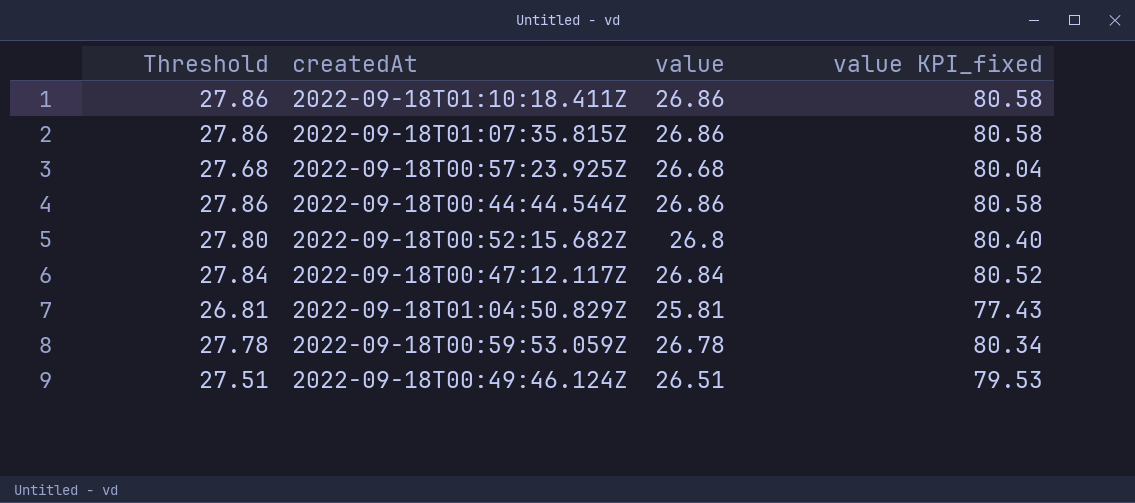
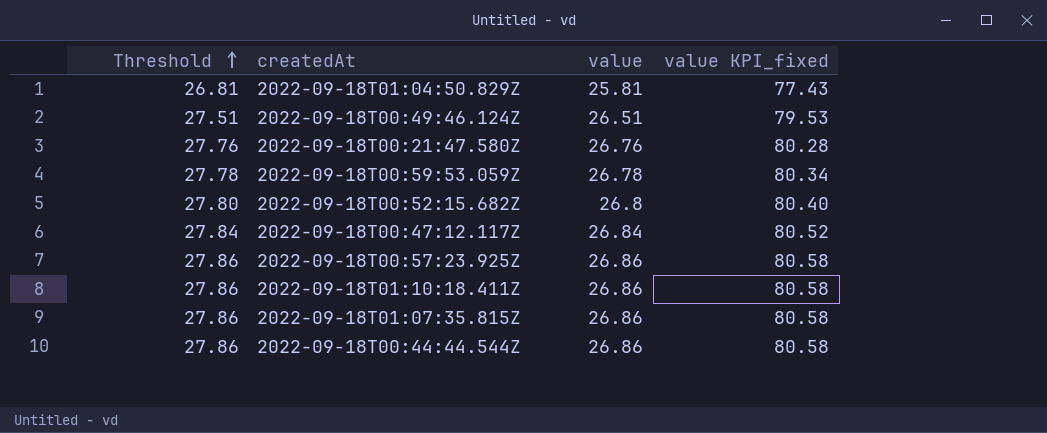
row order: none -> Threshold ascending
row 2022-09-18T00:21:47.580Z: none -> 27.76 | 26.76 | 80.28
2022-09-18T00:57:23.925Z | Threshold: 27.68 -> 27.86
2022-09-18T00:57:23.925Z | value: 26.68 -> 26.86
2022-09-18T00:57:23.925Z | value KPI_fixed: 80.04 -> 80.58

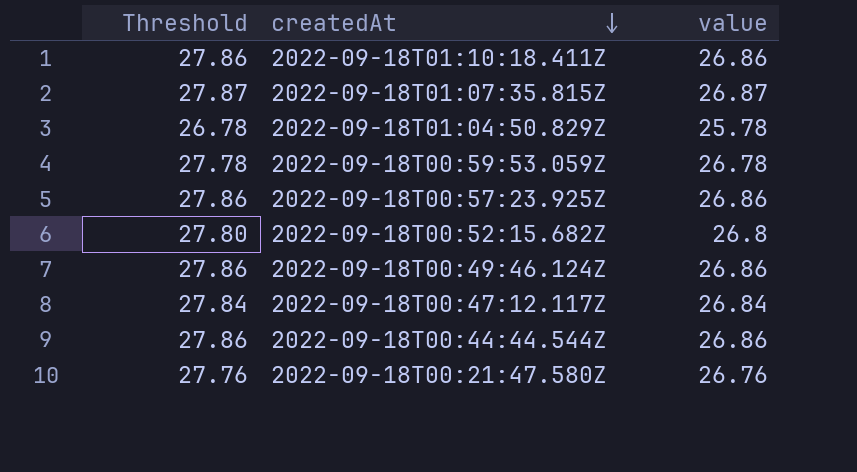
row order: Threshold ascending -> createdAt descending
column value KPI_fixed | formula: [value] * 3 -> none
2022-09-18T01:07:35.815Z | Threshold: 27.86 -> 27.87
2022-09-18T01:07:35.815Z | value: 26.86 -> 26.87
2022-09-18T01:04:50.829Z | Threshold: 26.81 -> 26.78
2022-09-18T01:04:50.829Z | value: 25.81 -> 25.78
2022-09-18T00:49:46.124Z | Threshold: 27.51 -> 27.86
2022-09-18T00:49:46.124Z | value: 26.51 -> 26.86

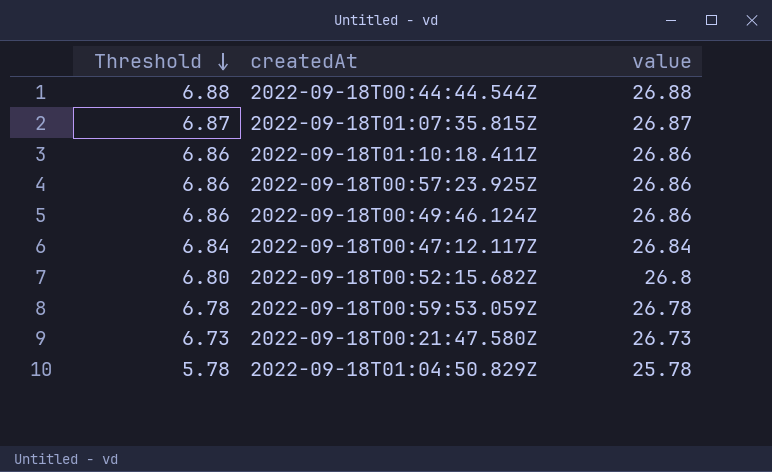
row order: createdAt descending -> Threshold descending
column Threshold | formula: [value] + 1 -> [value] - 20
2022-09-18T00:44:44.544Z | value: 26.86 -> 26.88
2022-09-18T00:21:47.580Z | value: 26.76 -> 26.73

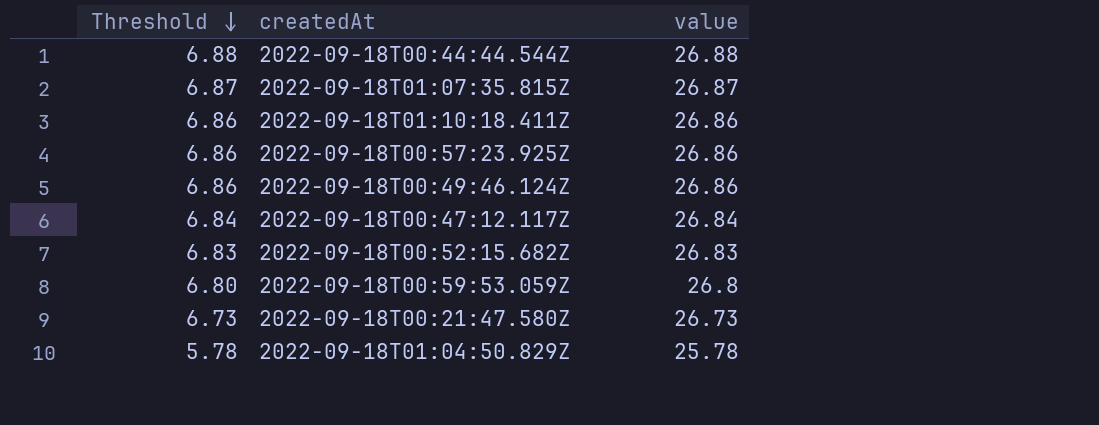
2022-09-18T00:52:15.682Z | Threshold: 6.80 -> 6.83
2022-09-18T00:52:15.682Z | value: 26.8 -> 26.83
2022-09-18T00:59:53.059Z | Threshold: 6.78 -> 6.80
2022-09-18T00:59:53.059Z | value: 26.78 -> 26.8

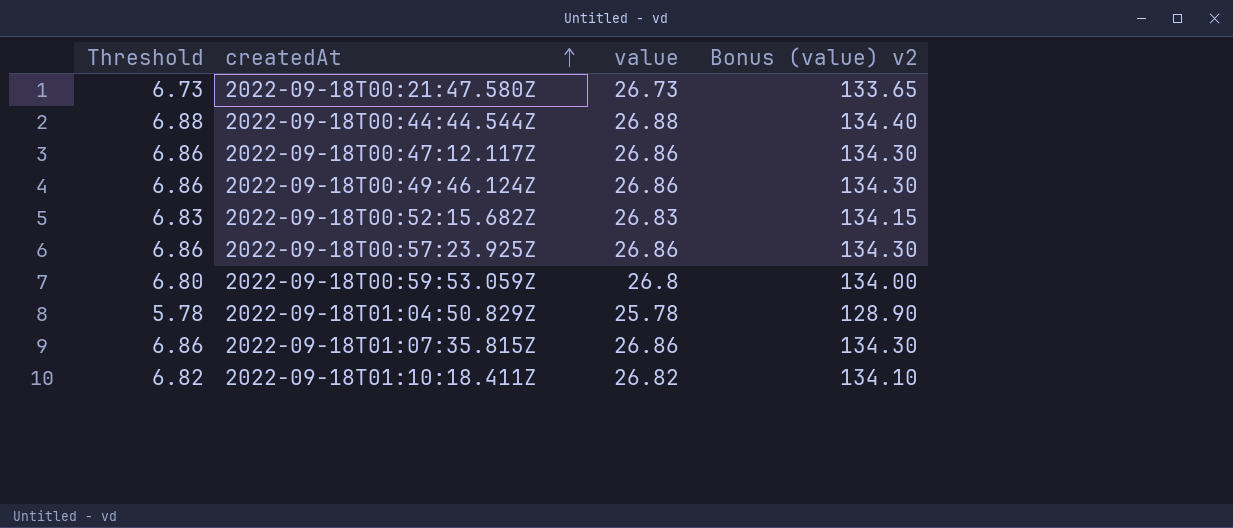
row order: Threshold descending -> createdAt ascending
column Bonus (value) v2 | formula: none -> [value] * 5
2022-09-18T00:47:12.117Z | Threshold: 6.84 -> 6.86
2022-09-18T00:47:12.117Z | value: 26.84 -> 26.86
2022-09-18T01:07:35.815Z | Threshold: 6.87 -> 6.86
2022-09-18T01:07:35.815Z | value: 26.87 -> 26.86
2022-09-18T01:10:18.411Z | Threshold: 6.86 -> 6.82
2022-09-18T01:10:18.411Z | value: 26.86 -> 26.82

